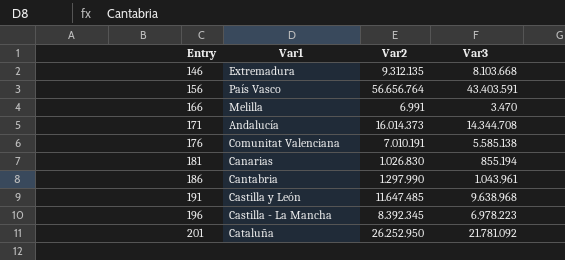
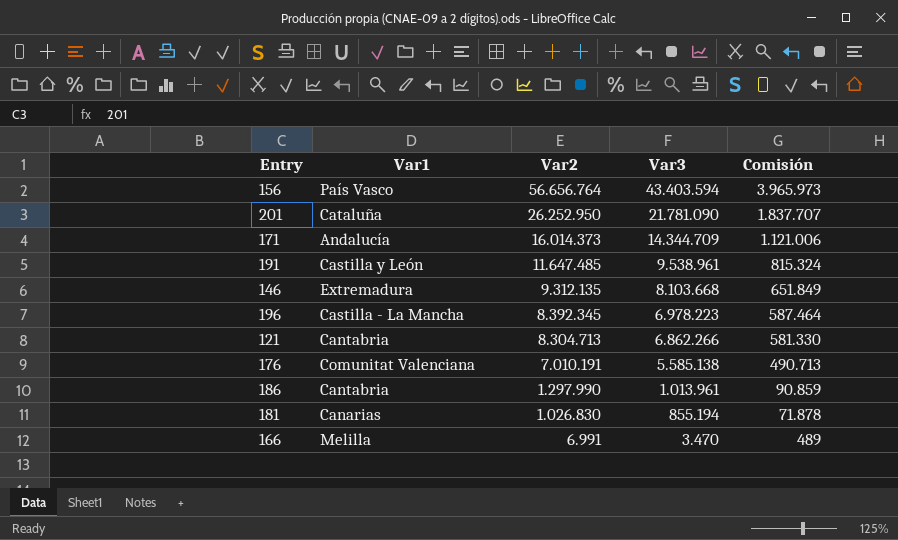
row order: Entry ascending -> Var2 descending
column Comisión | formula: none -> [Var2] * 0,07
156 | Var3: 43.403.591 -> 43.403.594
201 | Var3: 21.781.092 -> 21.781.090
171 | Var3: 14.344.708 -> 14.344.709
191 | Var3: 9.638.968 -> 9.538.961
row 121: none -> Cantabria | 8.304.713 | 6.862.266 | 581.330
186 | Var3: 1.043.961 -> 1.013.961

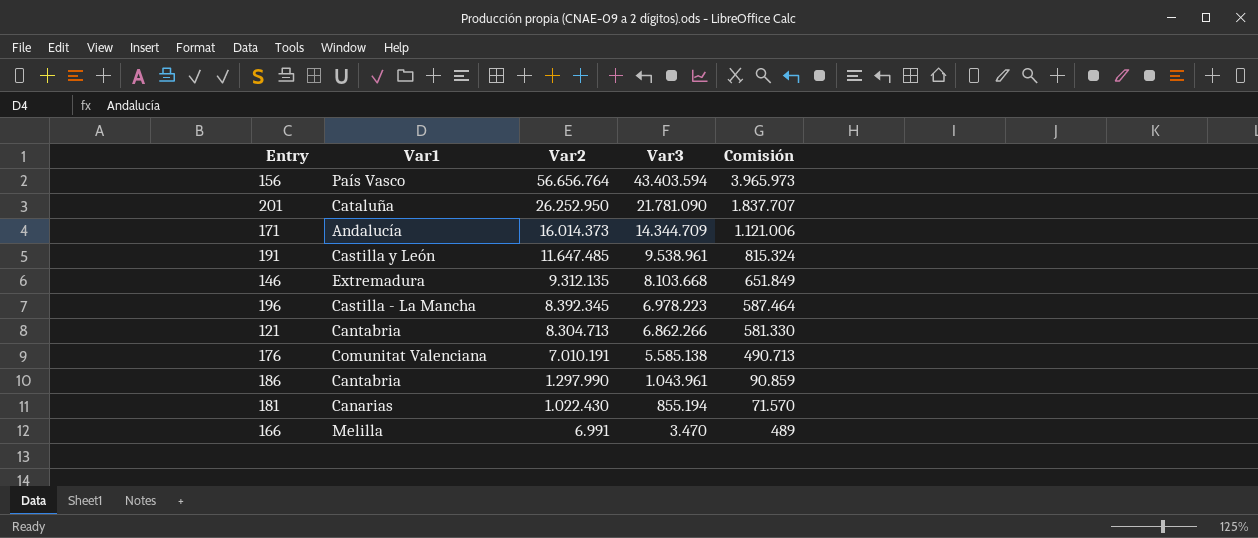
186 | Var3: 1.013.961 -> 1.043.961
181 | Var2: 1.026.830 -> 1.022.430
181 | Comisión: 71.878 -> 71.570

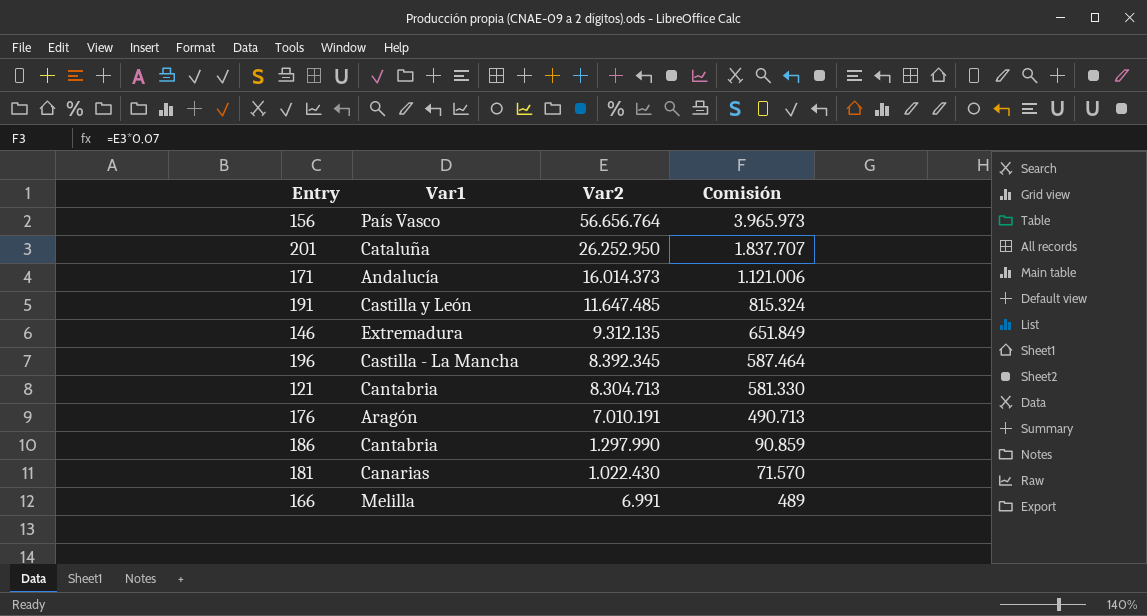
column Var3 | position: 4 -> none
176 | Var1: Comunitat Valenciana -> Aragón

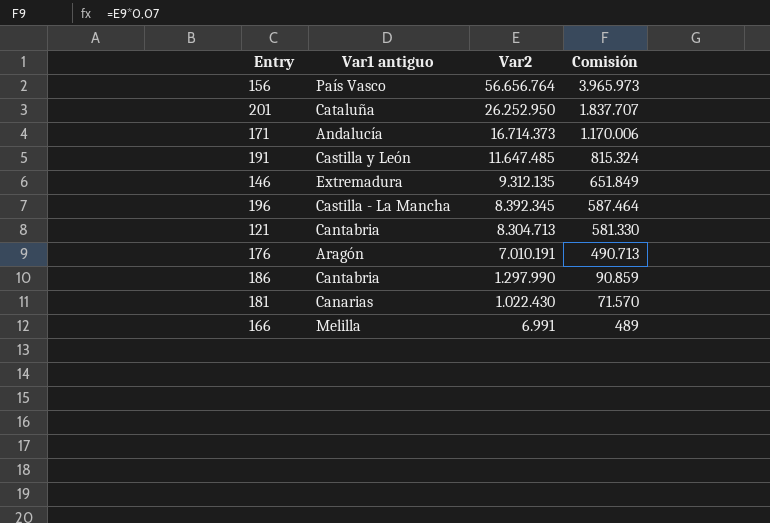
column name: Var1 -> Var1 antiguo
171 | Var2: 16.014.373 -> 16.714.373
171 | Comisión: 1.121.006 -> 1.170.006

